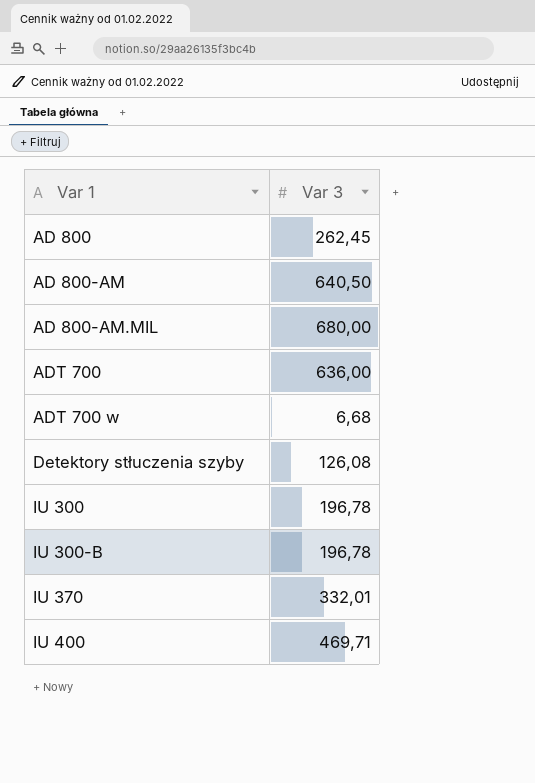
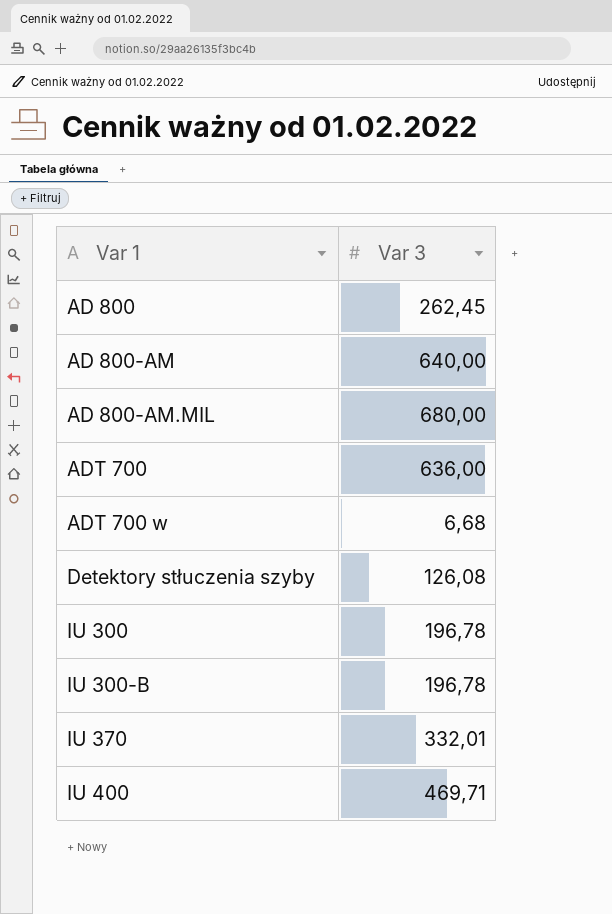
AD 800-AM | Var 3: 640,50 -> 640,00

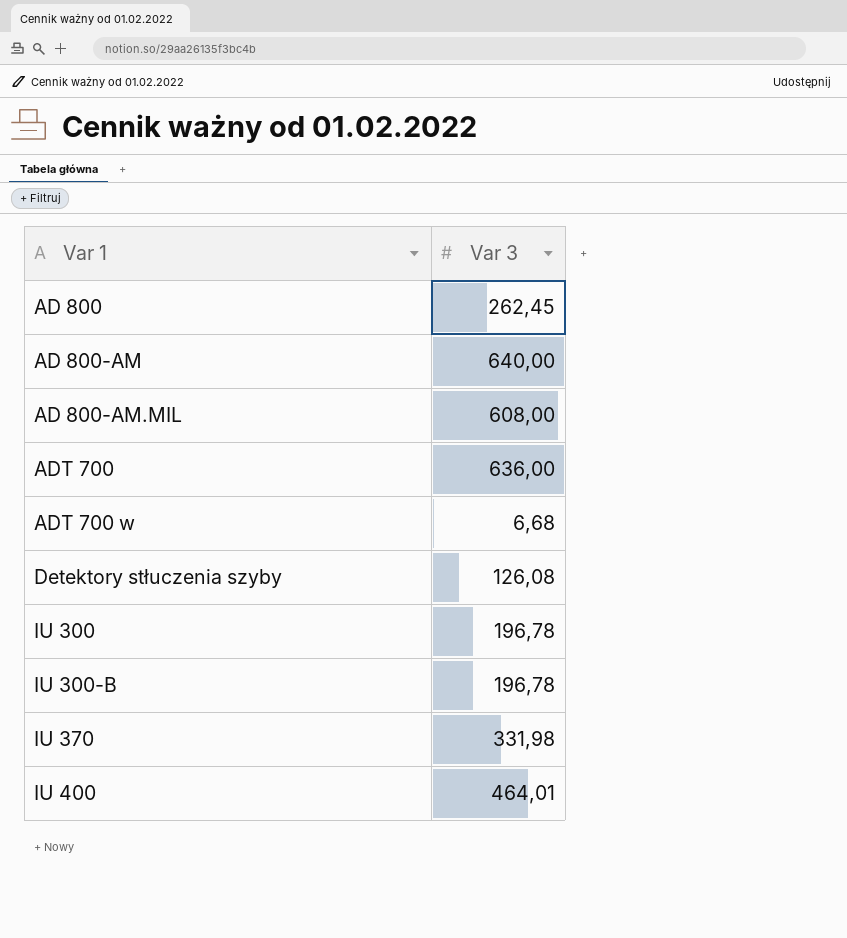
AD 800-AM.MIL | Var 3: 680,00 -> 608,00
IU 370 | Var 3: 332,01 -> 331,98
IU 400 | Var 3: 469,71 -> 464,01

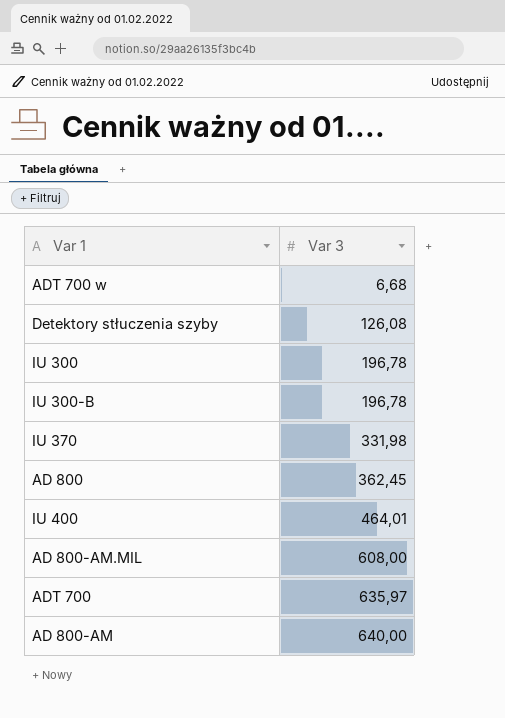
row order: Var 1 ascending -> Var 3 ascending
AD 800 | Var 3: 262,45 -> 362,45
ADT 700 | Var 3: 636,00 -> 635,97

